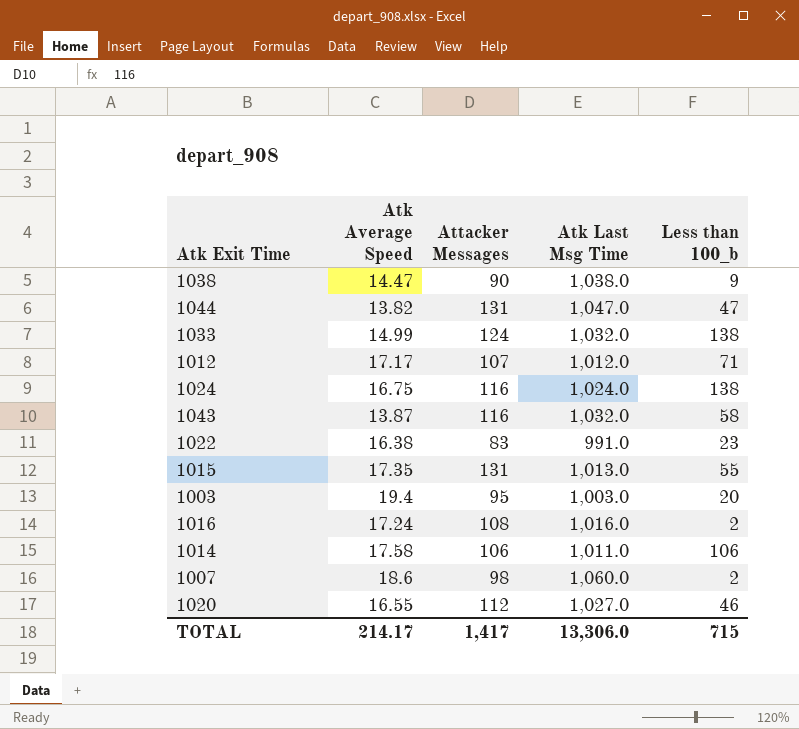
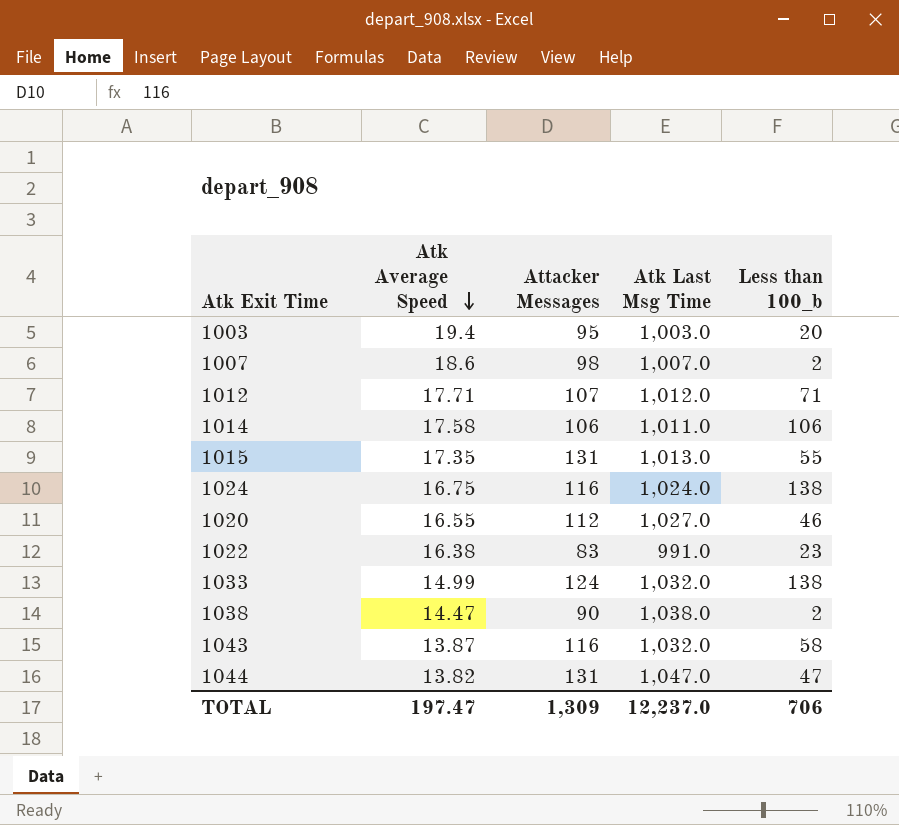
row order: none -> Atk Average Speed descending
row 1016: 17.24 | 108 | 1,016.0 | 2 -> none
1007 | Atk Last Msg Time: 1,060.0 -> 1,007.0
1012 | Atk Average Speed: 17.17 -> 17.71
1038 | Less than 100_b: 9 -> 2
TOTAL | Atk Average Speed: 214.17 -> 197.47
TOTAL | Attacker Messages: 1,417 -> 1,309
TOTAL | Atk Last Msg Time: 13,306.0 -> 12,237.0
TOTAL | Less than 100_b: 715 -> 706

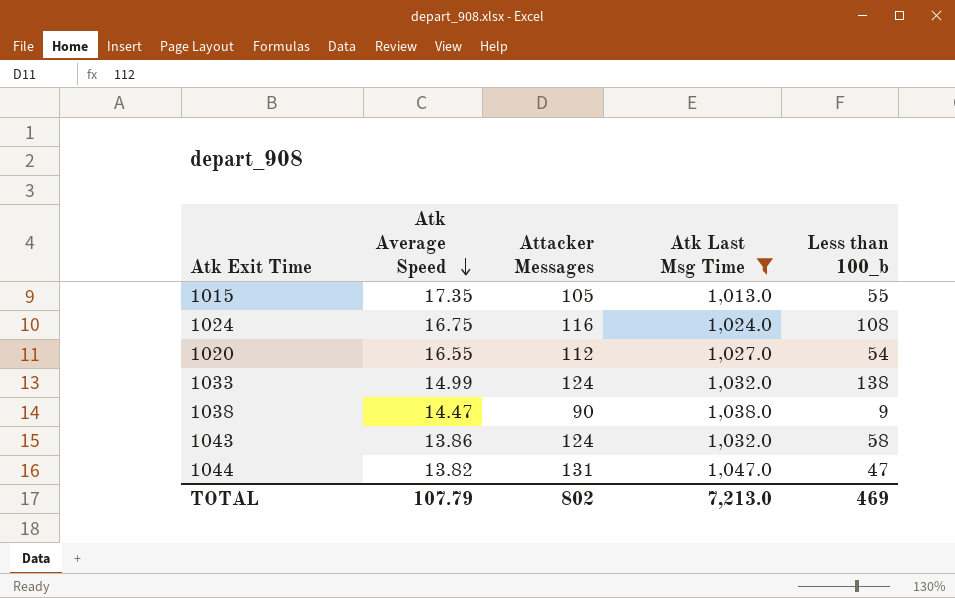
filter: none -> Atk Last Msg Time >= 1,013.0
1015 | Attacker Messages: 131 -> 105
1024 | Less than 100_b: 138 -> 108
1020 | Less than 100_b: 46 -> 54
1038 | Less than 100_b: 2 -> 9
1043 | Atk Average Speed: 13.87 -> 13.86
1043 | Attacker Messages: 116 -> 124
TOTAL | Atk Average Speed: 197.47 -> 107.79
TOTAL | Attacker Messages: 1,309 -> 802
TOTAL | Atk Last Msg Time: 12,237.0 -> 7,213.0
TOTAL | Less than 100_b: 706 -> 469

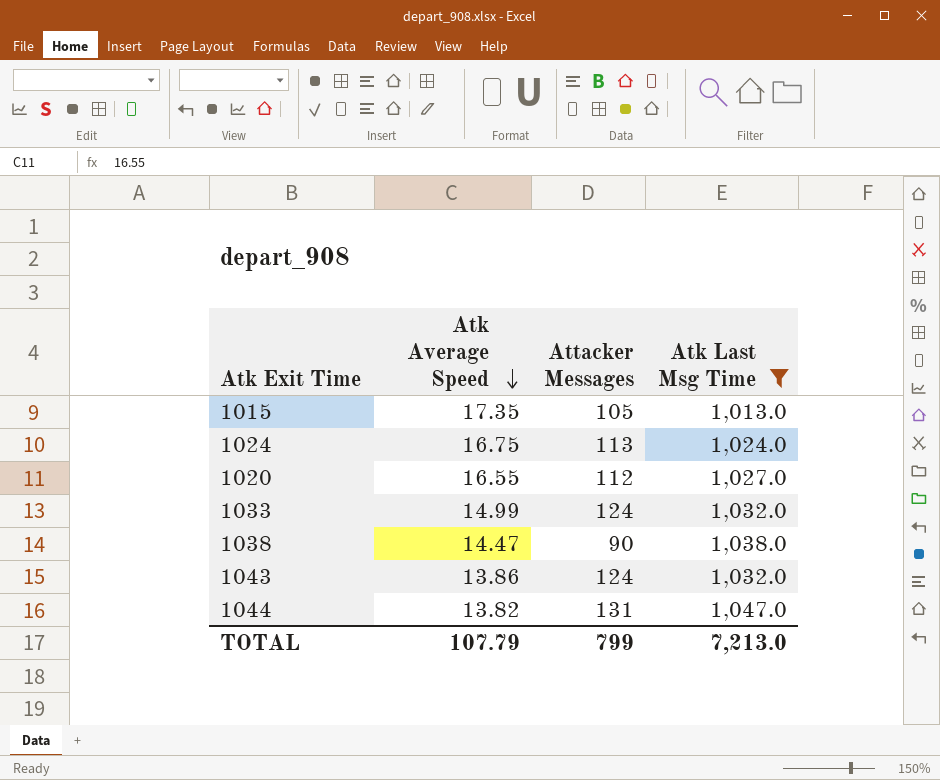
column Less than 100_b | position: 5 -> none
1024 | Attacker Messages: 116 -> 113
TOTAL | Attacker Messages: 802 -> 799

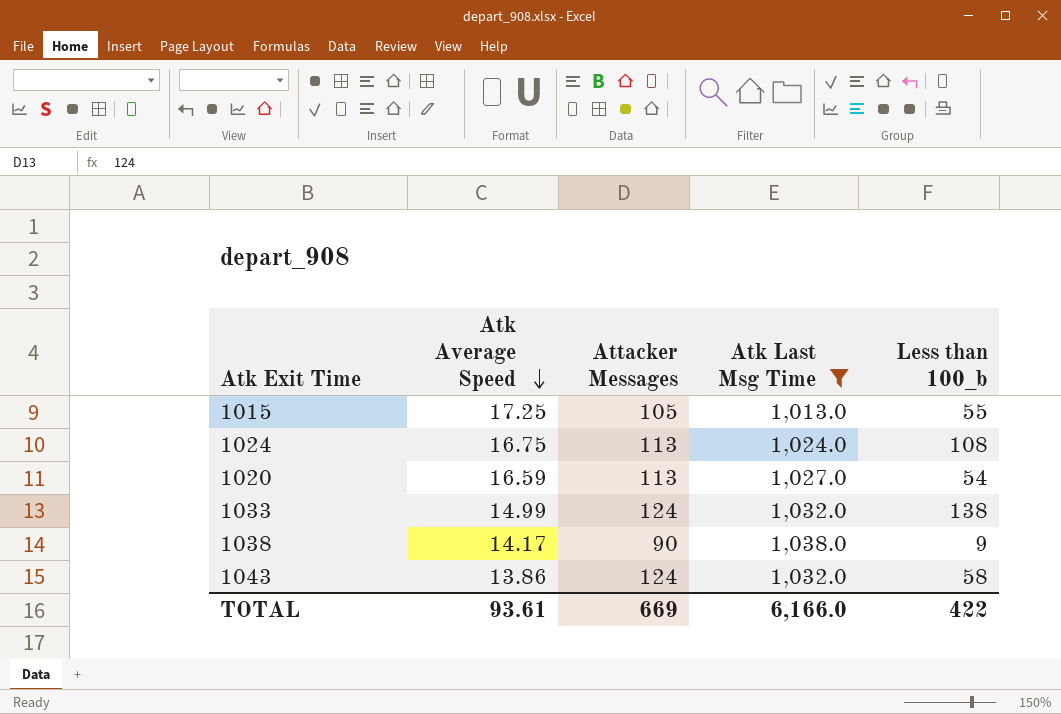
column Less than 100_b | position: none -> 5
row 1044: 13.82 | 131 | 1,047.0 -> none
1015 | Atk Average Speed: 17.35 -> 17.25
1020 | Atk Average Speed: 16.55 -> 16.59
1020 | Attacker Messages: 112 -> 113
1038 | Atk Average Speed: 14.47 -> 14.17
TOTAL | Atk Average Speed: 107.79 -> 93.61
TOTAL | Attacker Messages: 799 -> 669
TOTAL | Atk Last Msg Time: 7,213.0 -> 6,166.0

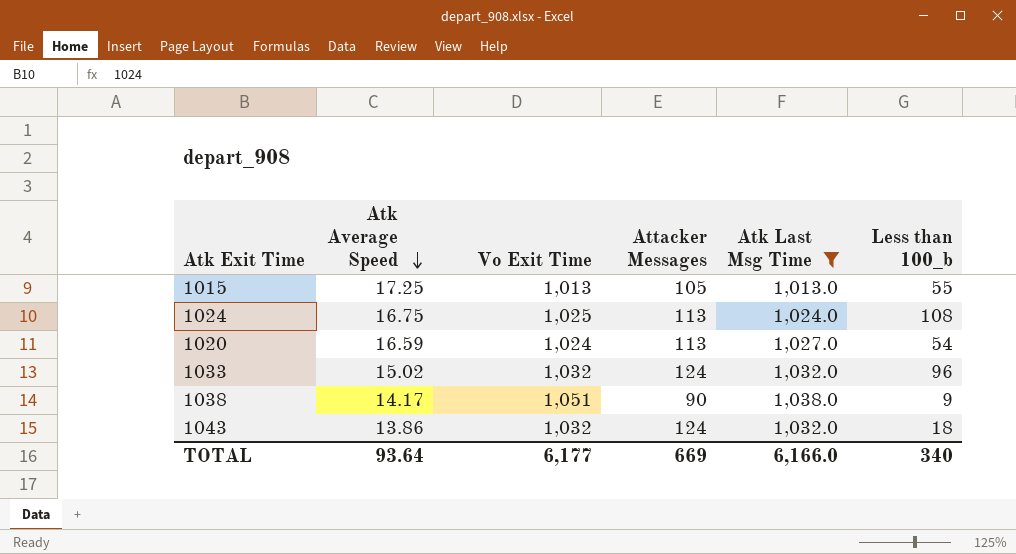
column Vo Exit Time | position: none -> 3
1033 | Atk Average Speed: 14.99 -> 15.02
1033 | Less than 100_b: 138 -> 96
1043 | Less than 100_b: 58 -> 18
TOTAL | Atk Average Speed: 93.61 -> 93.64
TOTAL | Less than 100_b: 422 -> 340

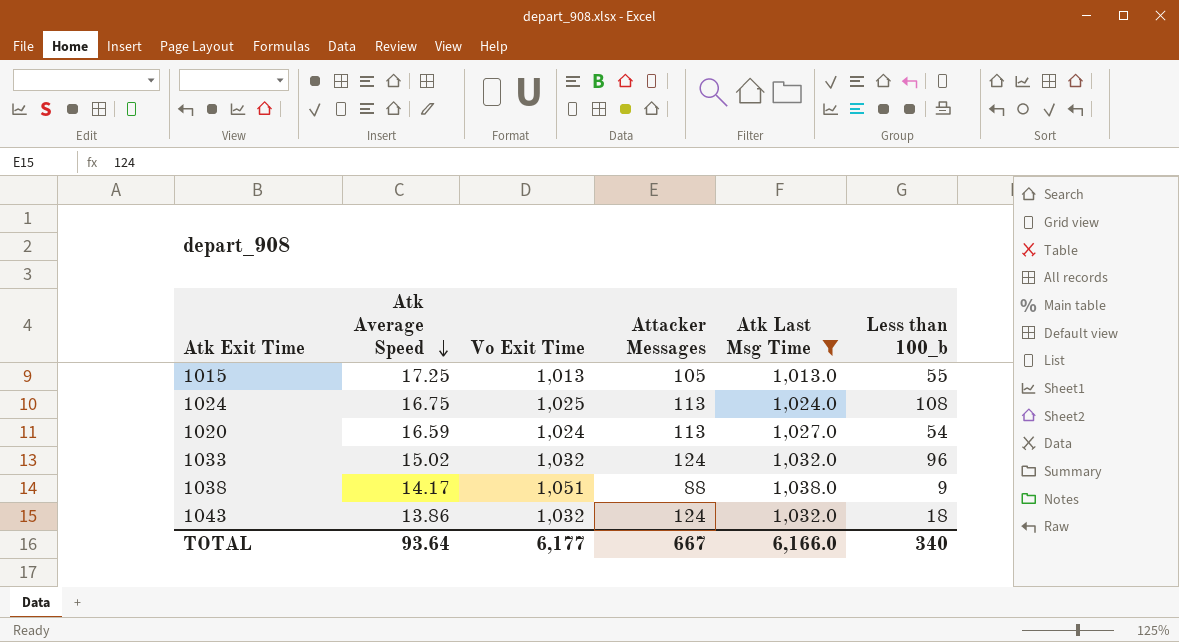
1038 | Attacker Messages: 90 -> 88
TOTAL | Attacker Messages: 669 -> 667

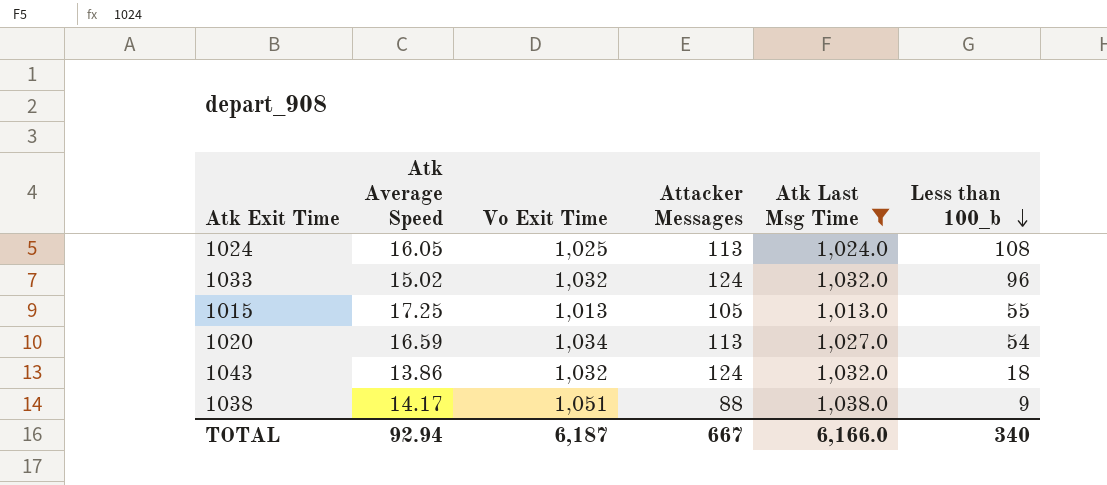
row order: Atk Average Speed descending -> Less than 100_b descending
1024 | Atk Average Speed: 16.75 -> 16.05
1020 | Vo Exit Time: 1,024 -> 1,034
TOTAL | Atk Average Speed: 93.64 -> 92.94
TOTAL | Vo Exit Time: 6,177 -> 6,187

